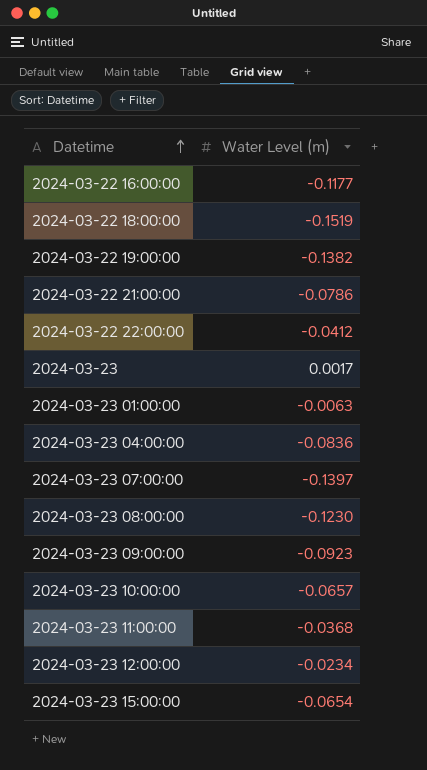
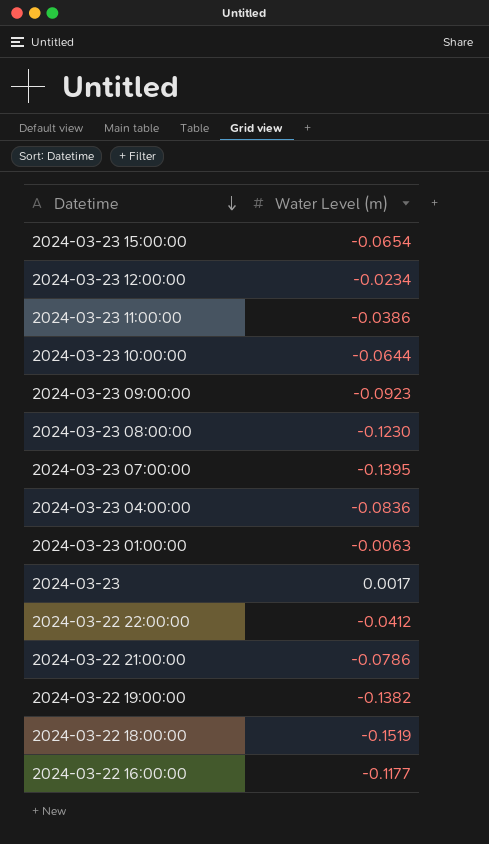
row order: Datetime ascending -> Datetime descending
2024-03-23 11:00:00 | Water Level (m): -0.0368 -> -0.0386
2024-03-23 10:00:00 | Water Level (m): -0.0657 -> -0.0644
2024-03-23 07:00:00 | Water Level (m): -0.1397 -> -0.1395

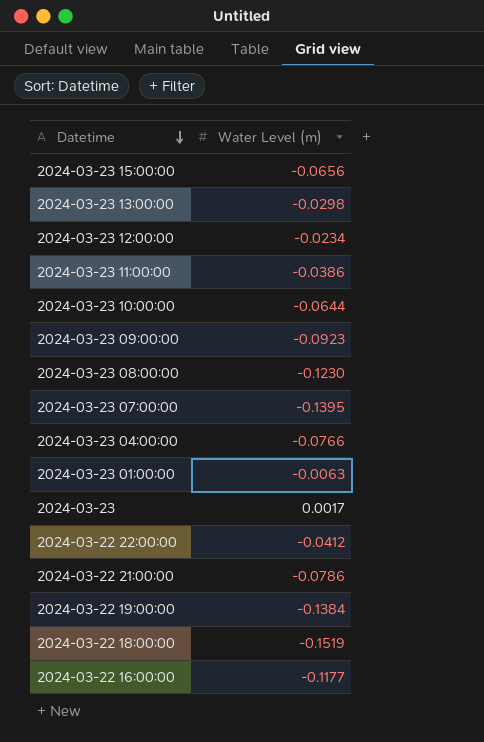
2024-03-23 15:00:00 | Water Level (m): -0.0654 -> -0.0656
row 2024-03-23 13:00:00: none -> -0.0298
2024-03-23 04:00:00 | Water Level (m): -0.0836 -> -0.0766
2024-03-22 19:00:00 | Water Level (m): -0.1382 -> -0.1384

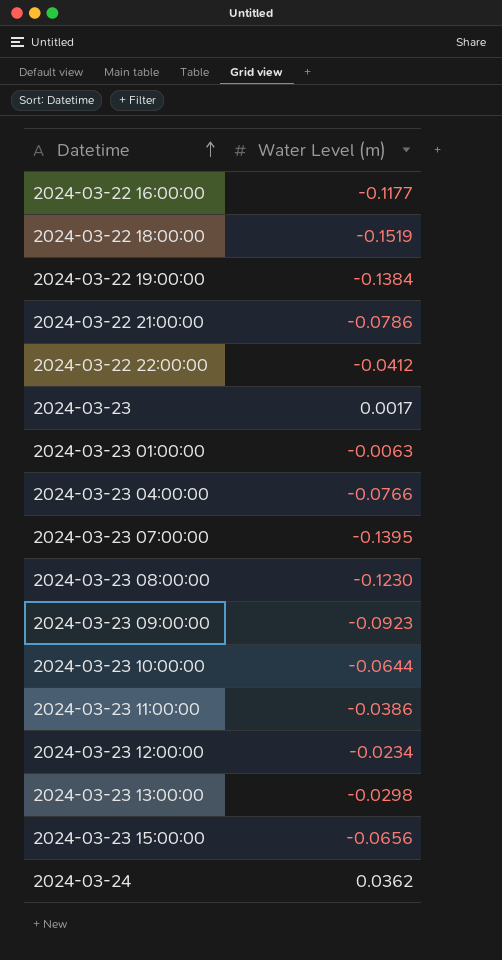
row order: Datetime descending -> Datetime ascending
row 2024-03-24: none -> 0.0362

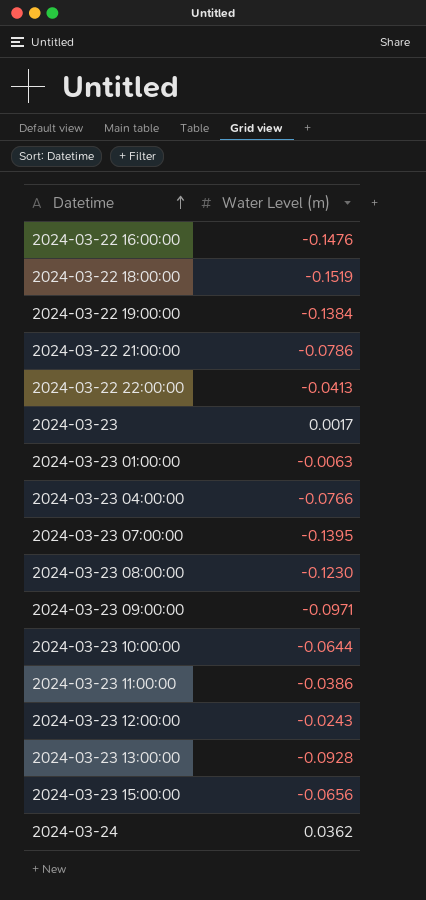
2024-03-22 16:00:00 | Water Level (m): -0.1177 -> -0.1476
2024-03-22 22:00:00 | Water Level (m): -0.0412 -> -0.0413
2024-03-23 09:00:00 | Water Level (m): -0.0923 -> -0.0971
2024-03-23 12:00:00 | Water Level (m): -0.0234 -> -0.0243
2024-03-23 13:00:00 | Water Level (m): -0.0298 -> -0.0928

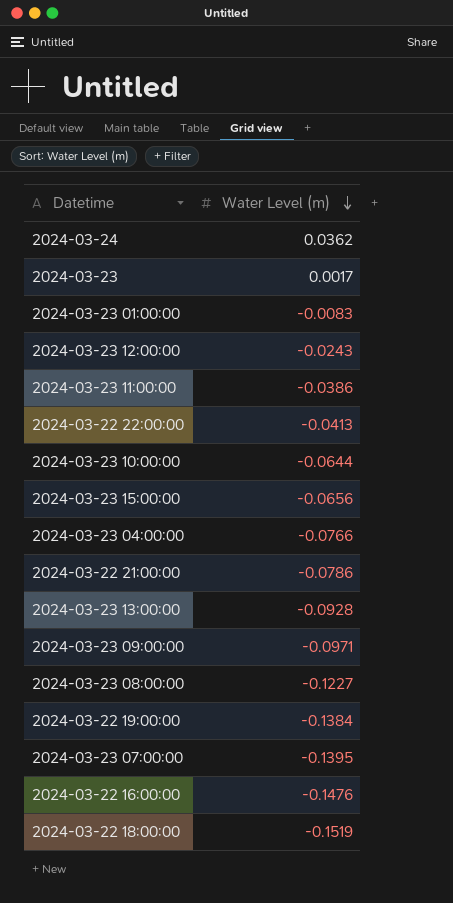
row order: Datetime ascending -> Water Level (m) descending
2024-03-23 01:00:00 | Water Level (m): -0.0063 -> -0.0083
2024-03-23 08:00:00 | Water Level (m): -0.1230 -> -0.1227

